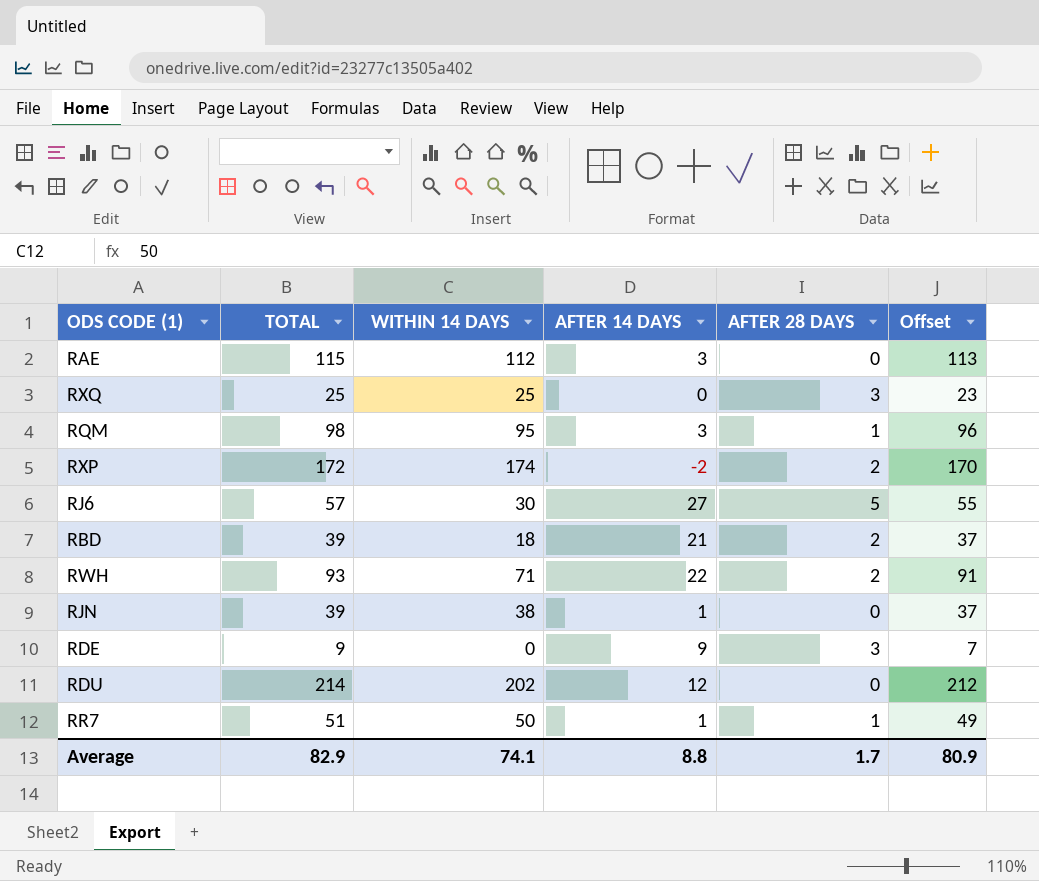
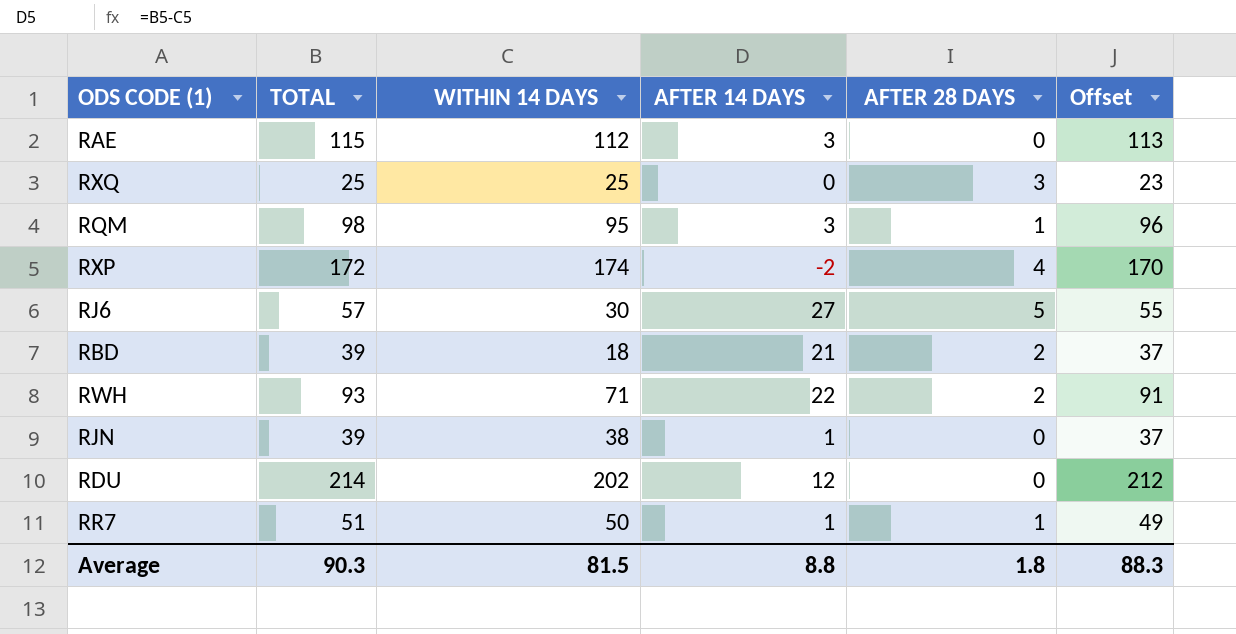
row RDE: 9 | 0 | 9 | 3 | 7 -> none
RXP | AFTER 28 DAYS: 2 -> 4
Average | TOTAL: 82.9 -> 90.3
Average | WITHIN 14 DAYS: 74.1 -> 81.5
Average | AFTER 28 DAYS: 1.7 -> 1.8
Average | Offset: 80.9 -> 88.3

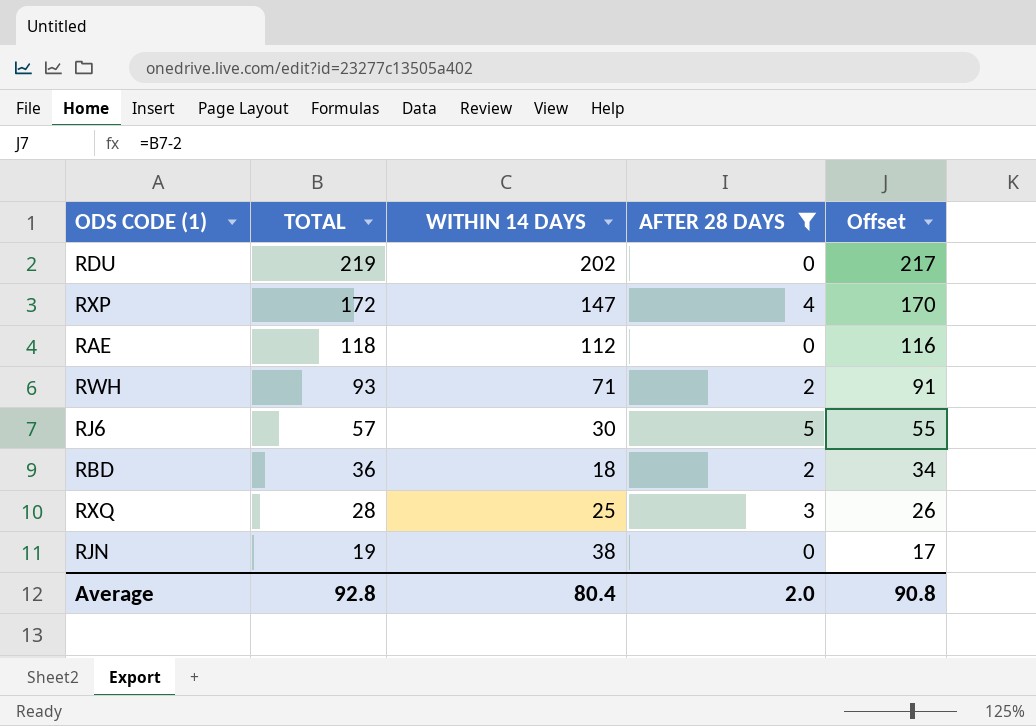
filter: none -> AFTER 28 DAYS != 1
row order: none -> TOTAL descending
column AFTER 14 DAYS | formula: [TOTAL] - [WITHIN 14 DAYS] -> none
RDU | TOTAL: 214 -> 219
RDU | Offset: 212 -> 217
RXP | WITHIN 14 DAYS: 174 -> 147
RAE | TOTAL: 115 -> 118
RAE | Offset: 113 -> 116
RBD | TOTAL: 39 -> 36
RBD | Offset: 37 -> 34
RXQ | TOTAL: 25 -> 28
RXQ | Offset: 23 -> 26
RJN | TOTAL: 39 -> 19
RJN | Offset: 37 -> 17
Average | TOTAL: 90.3 -> 92.8
Average | WITHIN 14 DAYS: 81.5 -> 80.4
Average | AFTER 28 DAYS: 1.8 -> 2.0
Average | Offset: 88.3 -> 90.8

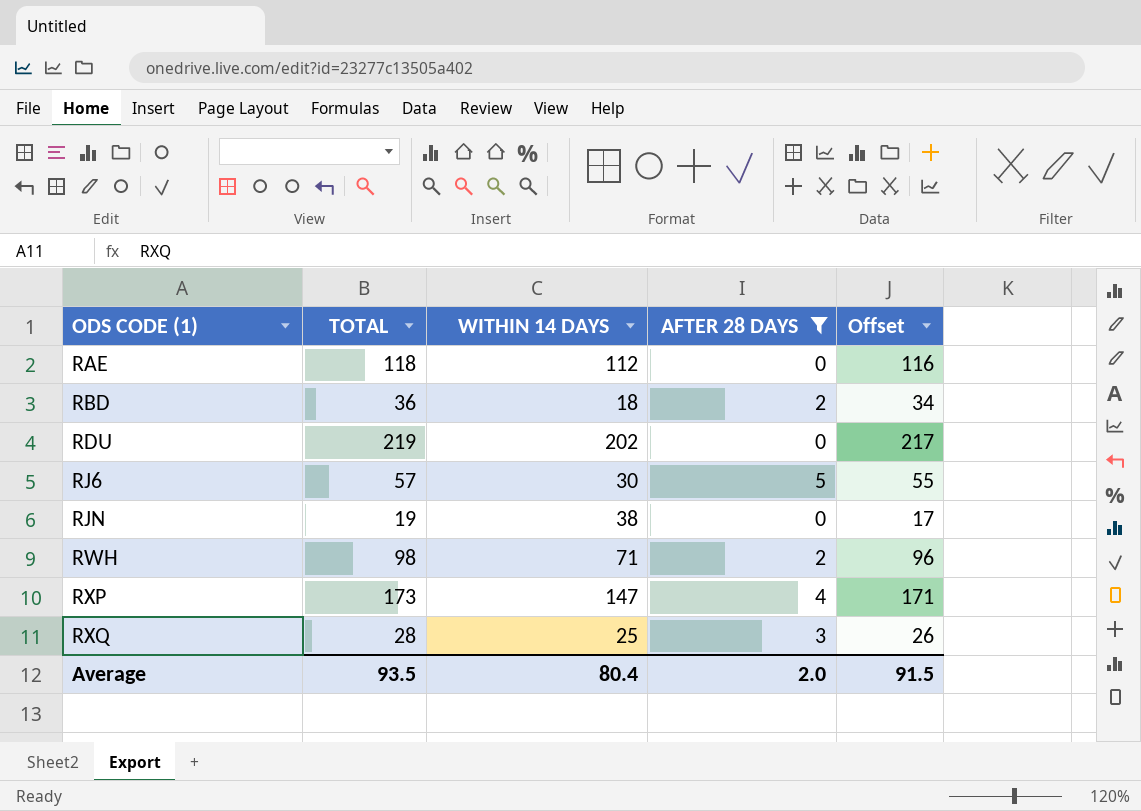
row order: TOTAL descending -> ODS CODE (1) ascending
RWH | TOTAL: 93 -> 98
RWH | Offset: 91 -> 96
RXP | TOTAL: 172 -> 173
RXP | Offset: 170 -> 171
Average | TOTAL: 92.8 -> 93.5
Average | Offset: 90.8 -> 91.5

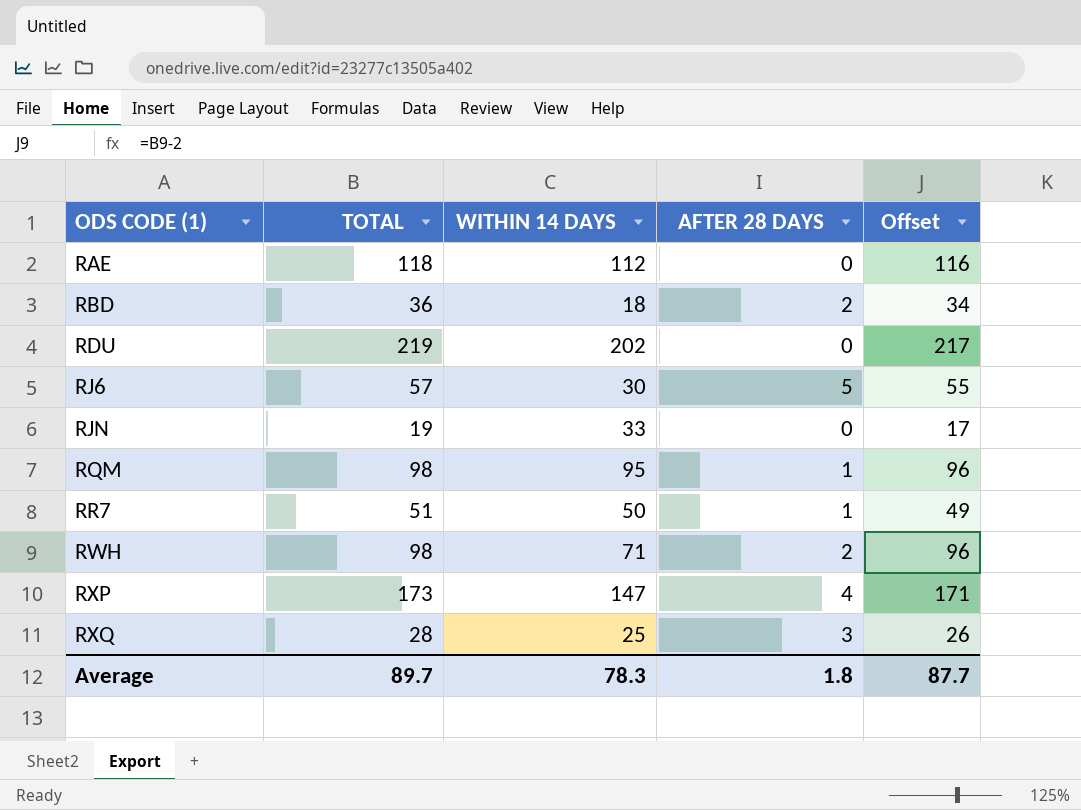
filter: AFTER 28 DAYS != 1 -> none
RJN | WITHIN 14 DAYS: 38 -> 33
Average | TOTAL: 93.5 -> 89.7
Average | WITHIN 14 DAYS: 80.4 -> 78.3
Average | AFTER 28 DAYS: 2.0 -> 1.8
Average | Offset: 91.5 -> 87.7

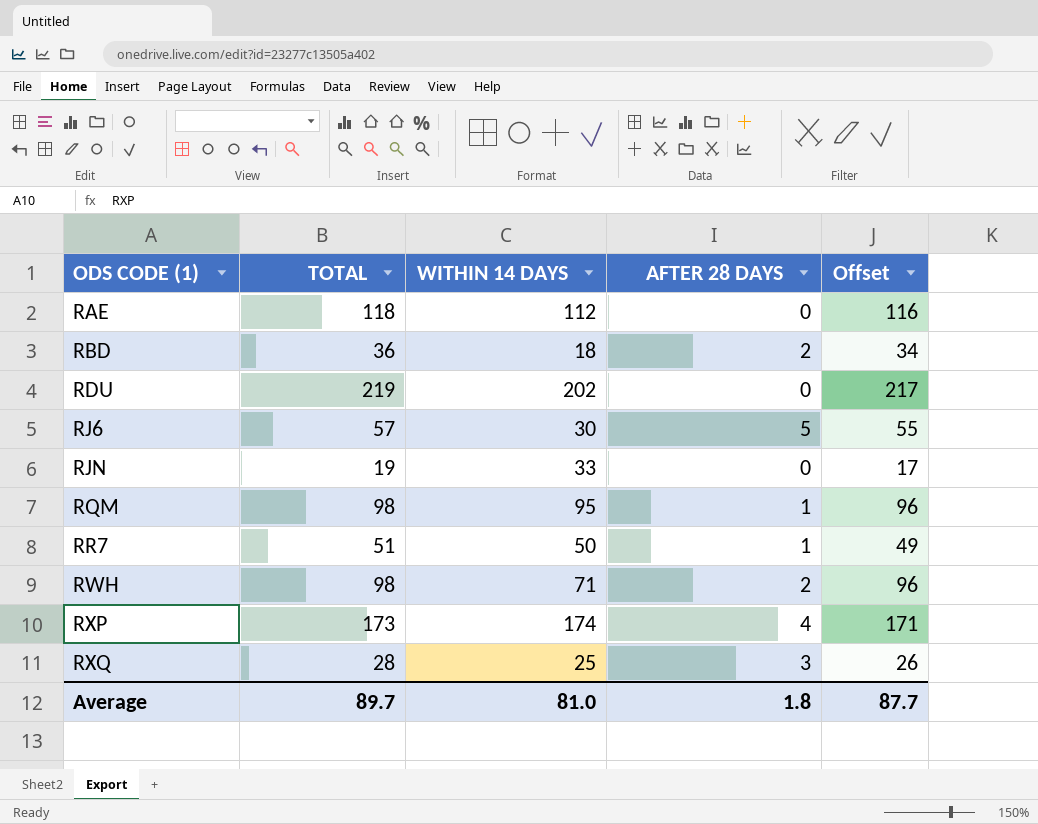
RXP | WITHIN 14 DAYS: 147 -> 174
Average | WITHIN 14 DAYS: 78.3 -> 81.0

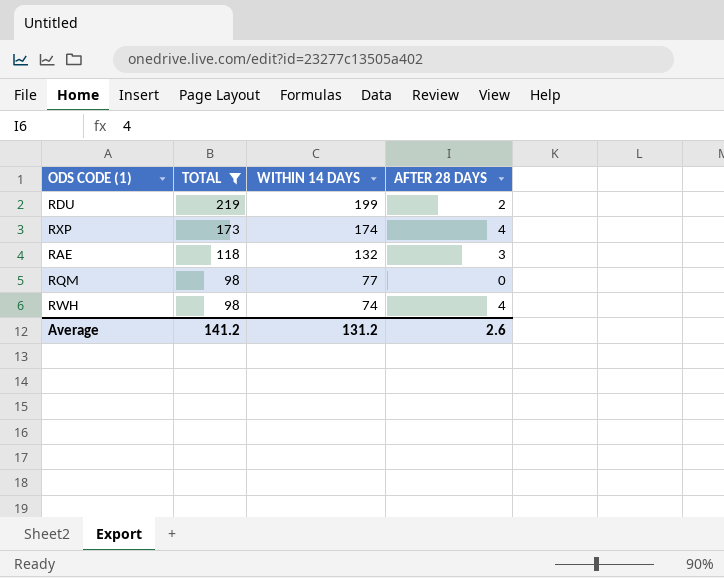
filter: none -> TOTAL >= 98
row order: ODS CODE (1) ascending -> TOTAL descending
column Offset | formula: [TOTAL] - 2 -> none
RDU | WITHIN 14 DAYS: 202 -> 199
RDU | AFTER 28 DAYS: 0 -> 2
RAE | WITHIN 14 DAYS: 112 -> 132
RAE | AFTER 28 DAYS: 0 -> 3
RQM | WITHIN 14 DAYS: 95 -> 77
RQM | AFTER 28 DAYS: 1 -> 0
RWH | WITHIN 14 DAYS: 71 -> 74
RWH | AFTER 28 DAYS: 2 -> 4
Average | TOTAL: 89.7 -> 141.2
Average | WITHIN 14 DAYS: 81.0 -> 131.2
Average | AFTER 28 DAYS: 1.8 -> 2.6

